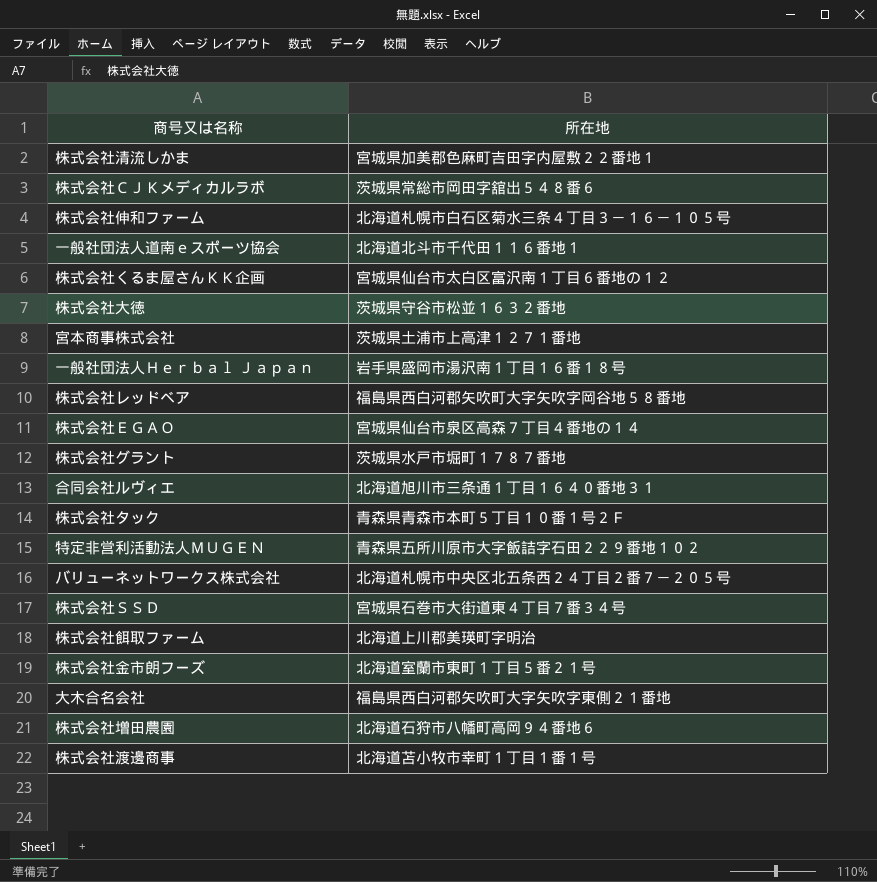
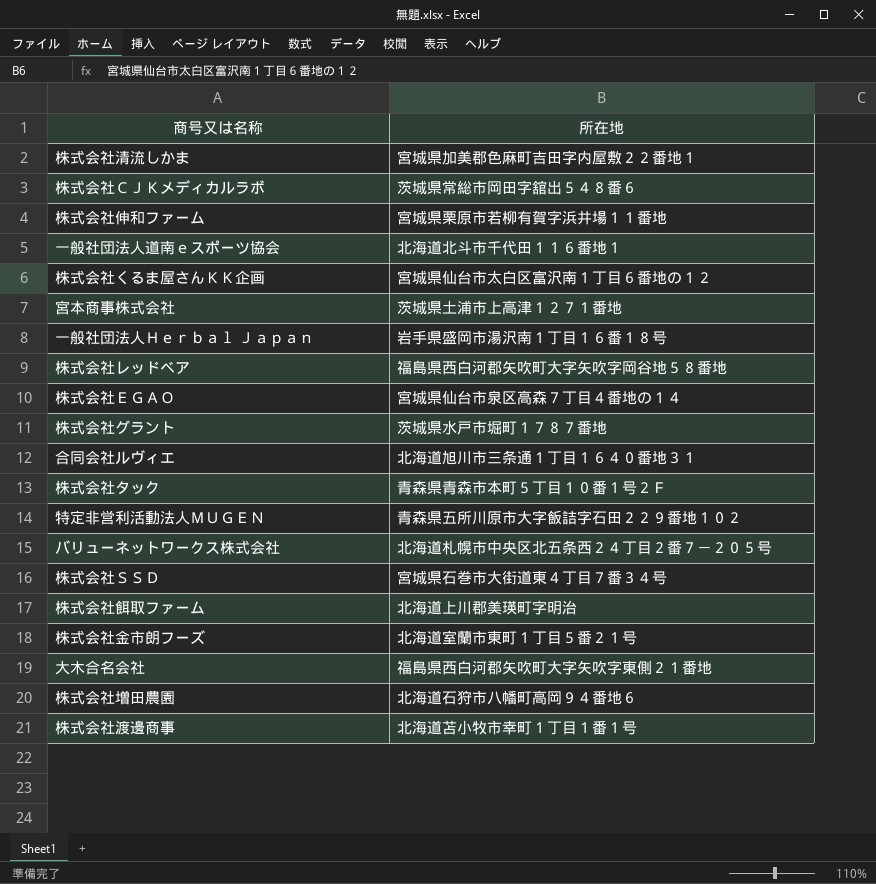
row 株式会社大徳: 茨城県守谷市松並１６３２番地 -> none
株式会社伸和ファーム | 所在地: 北海道札幌市白石区菊水三条４丁目３－１６－１０５号 -> 宮城県栗原市若柳有賀字浜井場１１番地

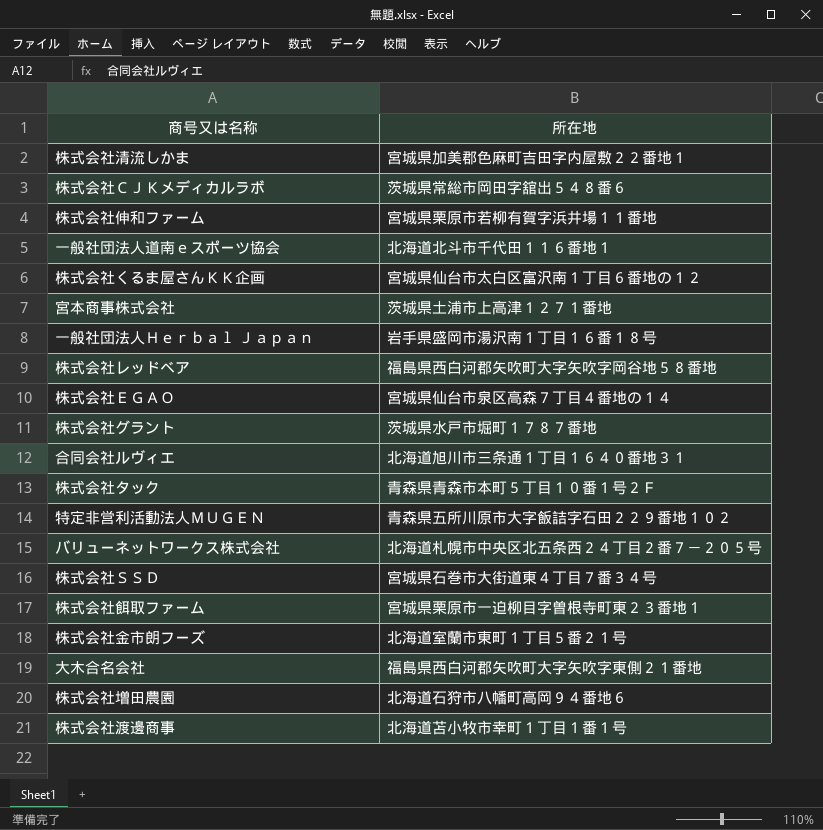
株式会社餌取ファーム | 所在地: 北海道上川郡美瑛町字明治 -> 宮城県栗原市一迫柳目字曽根寺町東２３番地１

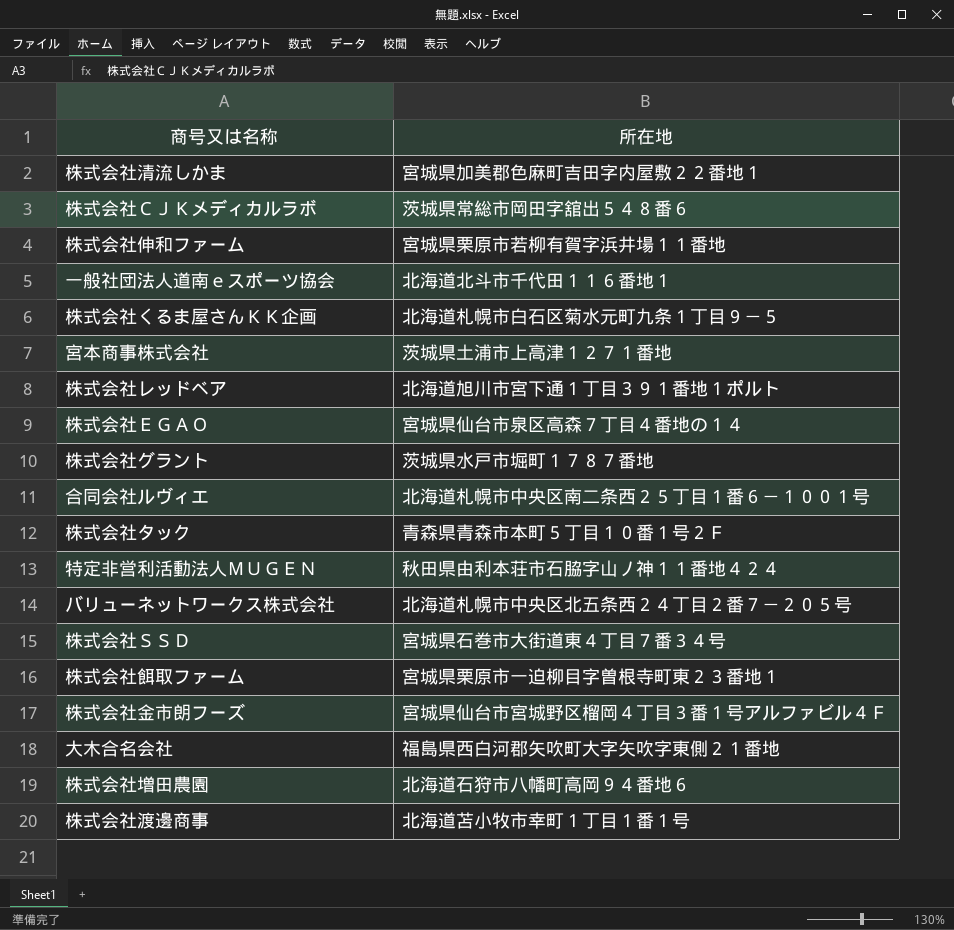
row 一般社団法人Ｈｅｒｂａｌ Ｊａｐａｎ: 岩手県盛岡市湯沢南１丁目１６番１８号 -> none
株式会社くるま屋さんＫＫ企画 | 所在地: 宮城県仙台市太白区富沢南１丁目６番地の１２ -> 北海道札幌市白石区菊水元町九条１丁目９－５
株式会社レッドベア | 所在地: 福島県西白河郡矢吹町大字矢吹字岡谷地５８番地 -> 北海道旭川市宮下通１丁目３９１番地１ポルト
合同会社ルヴィエ | 所在地: 北海道旭川市三条通１丁目１６４０番地３１ -> 北海道札幌市中央区南二条西２５丁目１番６－１００１号
特定非営利活動法人ＭＵＧＥＮ | 所在地: 青森県五所川原市大字飯詰字石田２２９番地１０２ -> 秋田県由利本荘市石脇字山ノ神１１番地４２４
株式会社金市朗フーズ | 所在地: 北海道室蘭市東町１丁目５番２１号 -> 宮城県仙台市宮城野区榴岡４丁目３番１号アルファビル４Ｆ

